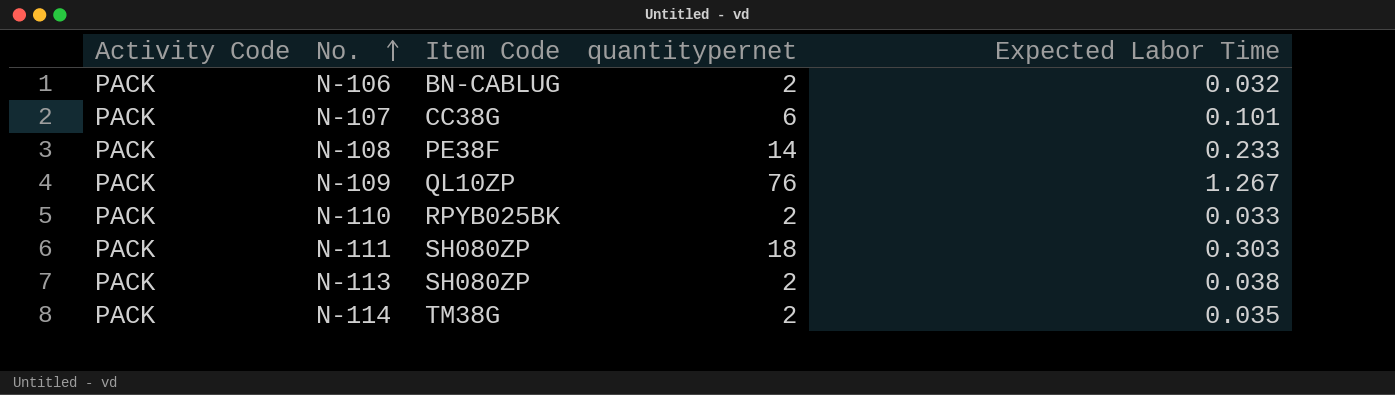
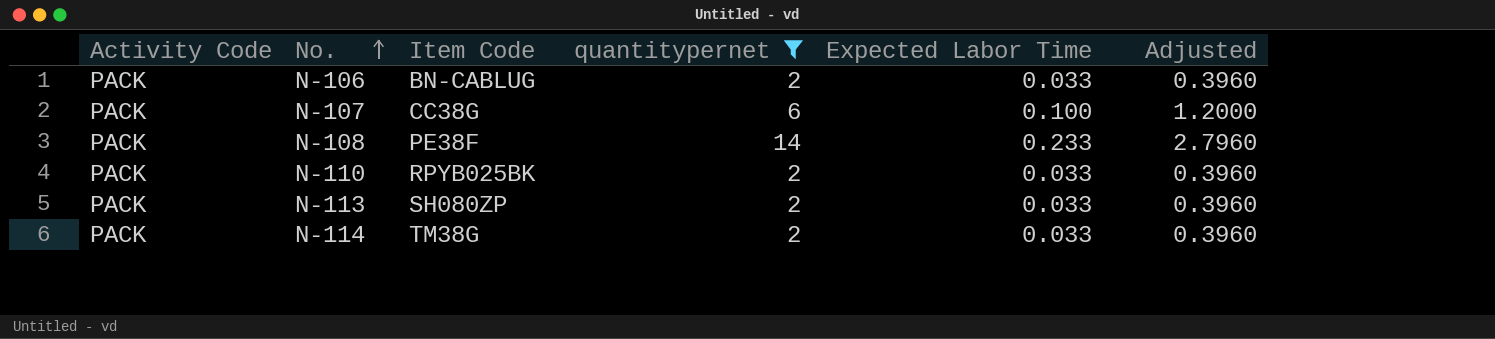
filter: none -> quantitypernet <= 14
column Adjusted | formula: none -> [Expected Labor Time] * 12
N-106 | Expected Labor Time: 0.032 -> 0.033
N-107 | Expected Labor Time: 0.101 -> 0.100
N-113 | Expected Labor Time: 0.038 -> 0.033
N-114 | Expected Labor Time: 0.035 -> 0.033

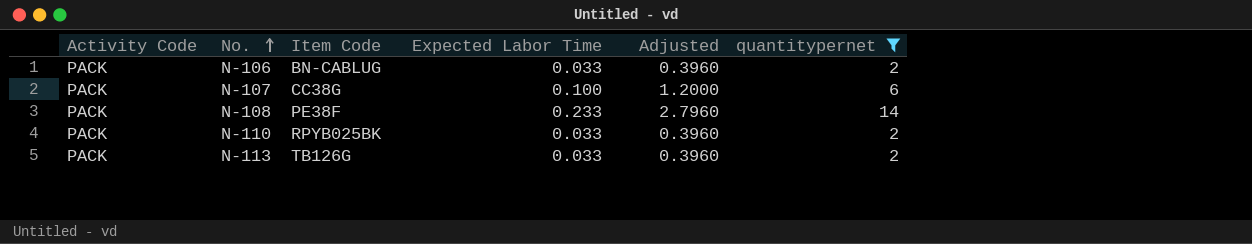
column quantitypernet | position: 4 -> 6
row N-114: PACK | TM38G | 2 | 0.033 | 0.3960 -> none
N-113 | Item Code: SH080ZP -> TB126G

